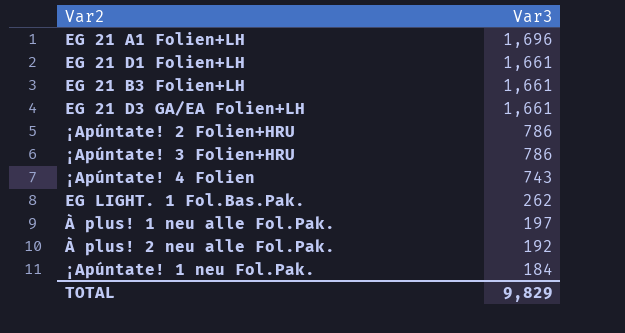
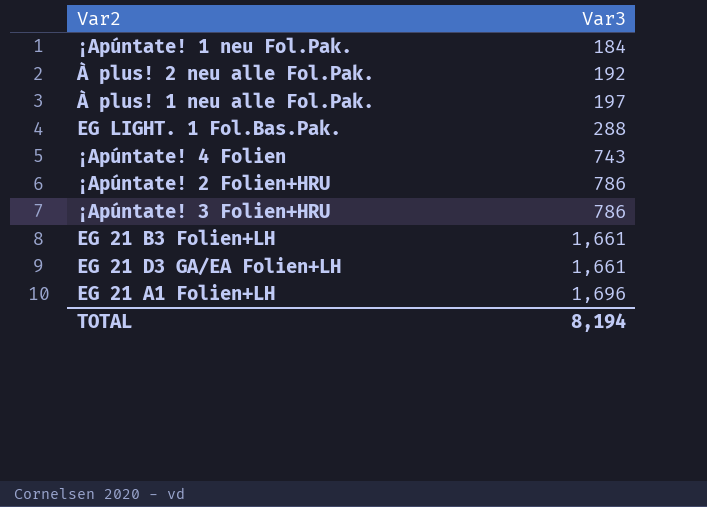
row order: Var3 descending -> Var3 ascending
row EG 21 D1 Folien+LH: 1,661 -> none
EG LIGHT. 1 Fol.Bas.Pak. | Var3: 262 -> 288
TOTAL | Var3: 9,829 -> 8,194

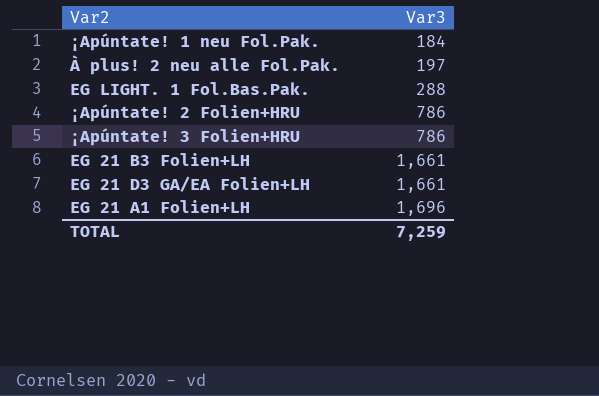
row À plus! 1 neu alle Fol.Pak.: 197 -> none
row ¡Apúntate! 4 Folien: 743 -> none
À plus! 2 neu alle Fol.Pak. | Var3: 192 -> 197
TOTAL | Var3: 8,194 -> 7,259

